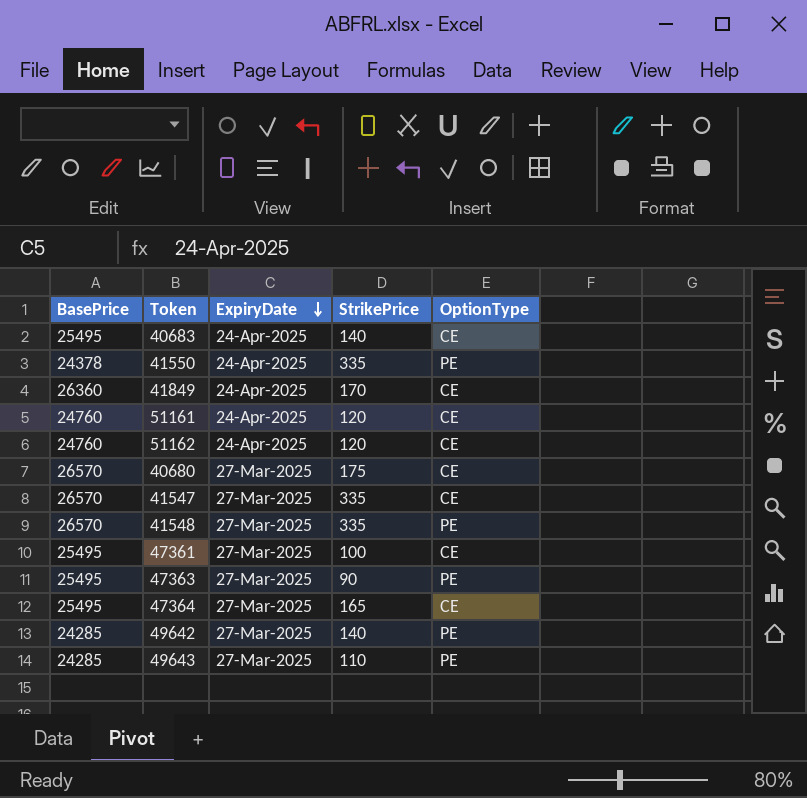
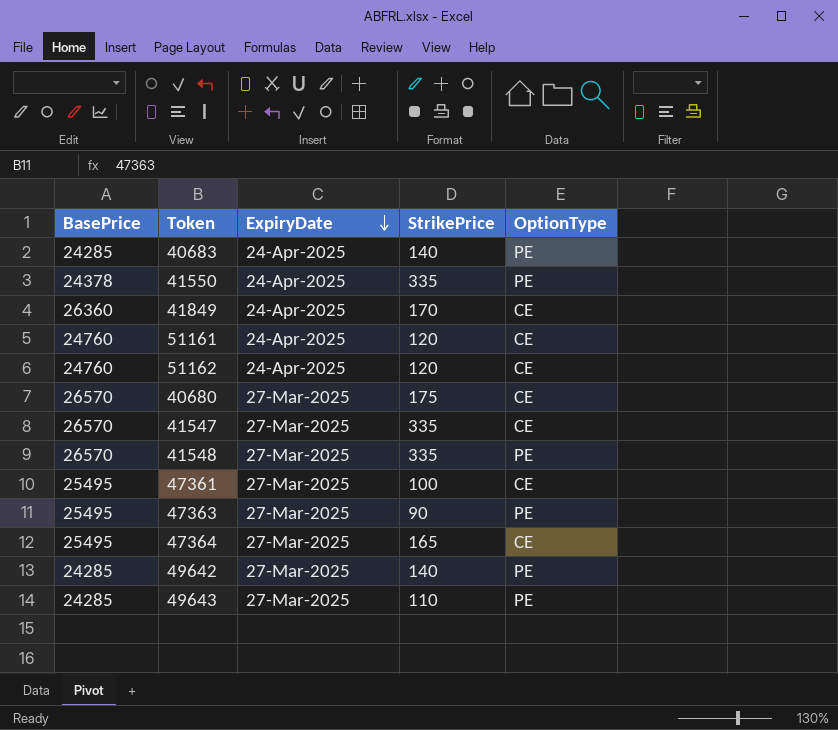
40683 | BasePrice: 25495 -> 24285
40683 | OptionType: CE -> PE

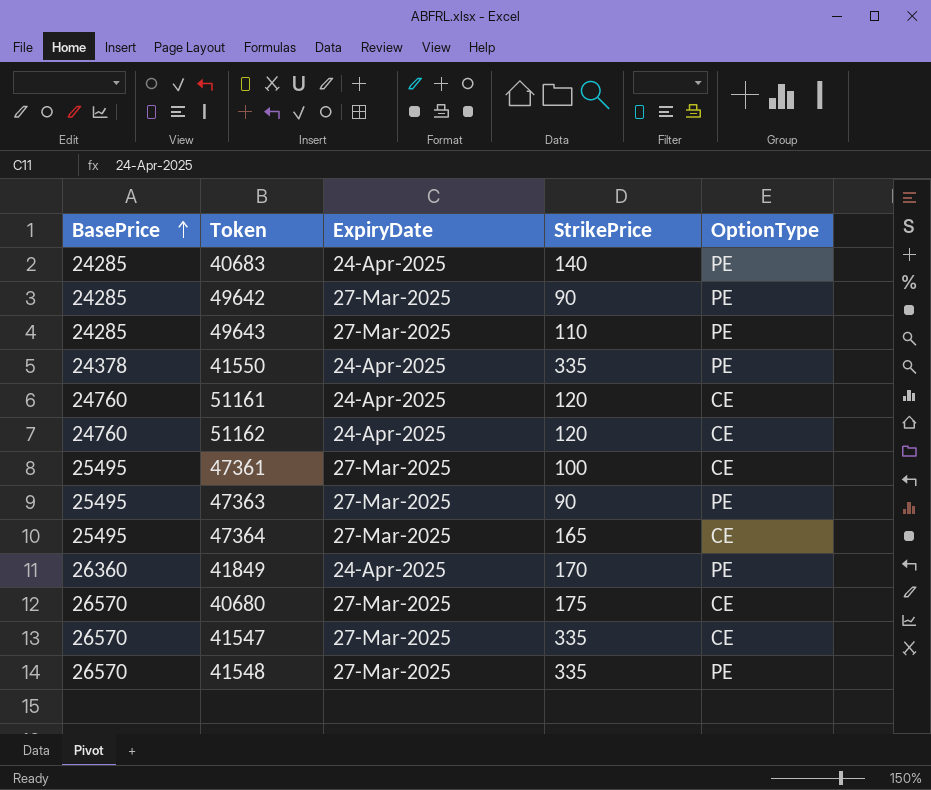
row order: ExpiryDate descending -> BasePrice ascending
49642 | StrikePrice: 140 -> 90
41849 | OptionType: CE -> PE

